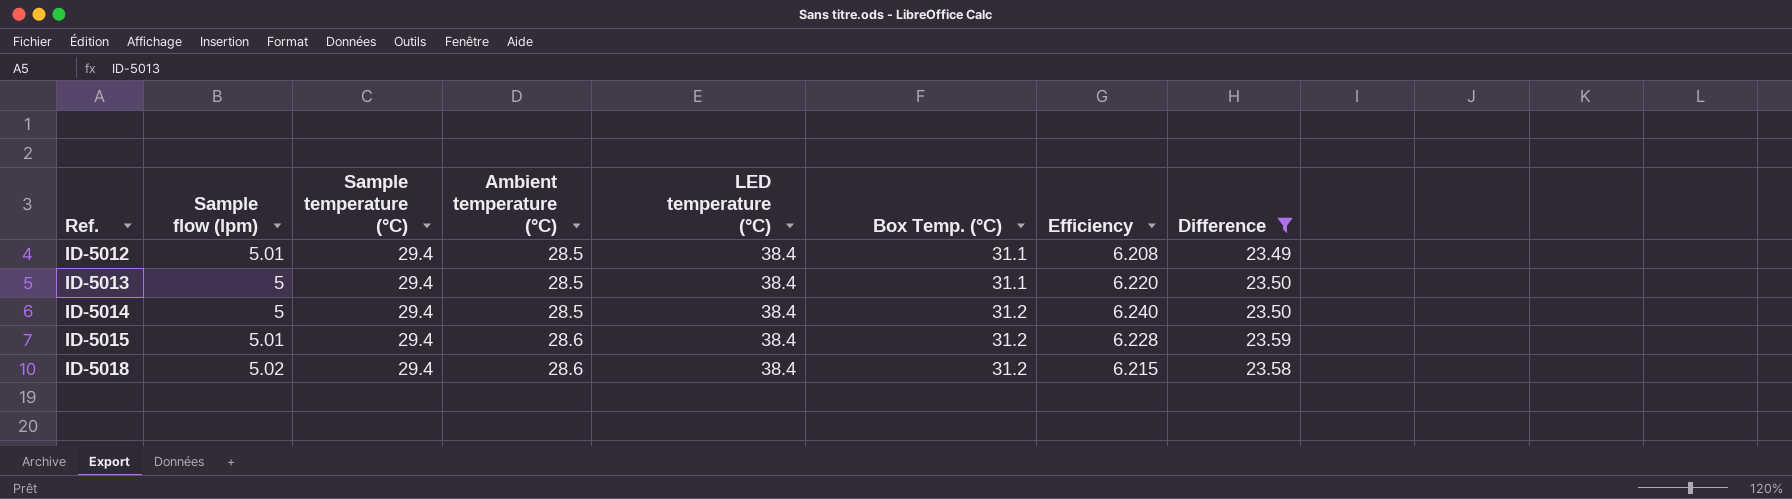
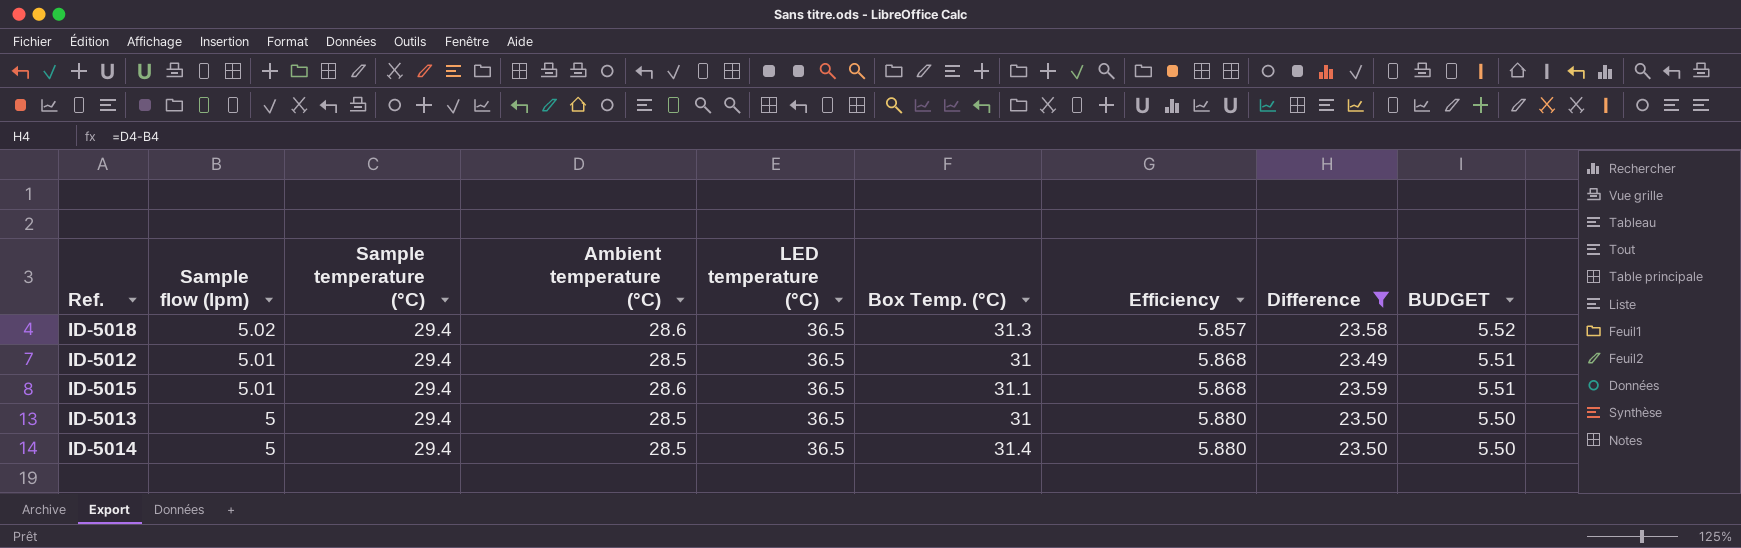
row order: Ref. ascending -> Sample flow (lpm) descending
column Efficiency | formula: [Box Temp. (°C)] / [Sample flow (lpm)] -> [Sample temperature (°C)] / [Sample flow (lpm)]
column BUDGET | formula: none -> [Sample flow (lpm)] * 1.1
ID-5018 | LED temperature (°C): 38.4 -> 36.5
ID-5018 | Box Temp. (°C): 31.2 -> 31.3
ID-5012 | LED temperature (°C): 38.4 -> 36.5
ID-5012 | Box Temp. (°C): 31.1 -> 31
ID-5015 | LED temperature (°C): 38.4 -> 36.5
ID-5015 | Box Temp. (°C): 31.2 -> 31.1
ID-5013 | LED temperature (°C): 38.4 -> 36.5
ID-5013 | Box Temp. (°C): 31.1 -> 31
ID-5014 | LED temperature (°C): 38.4 -> 36.5
ID-5014 | Box Temp. (°C): 31.2 -> 31.4

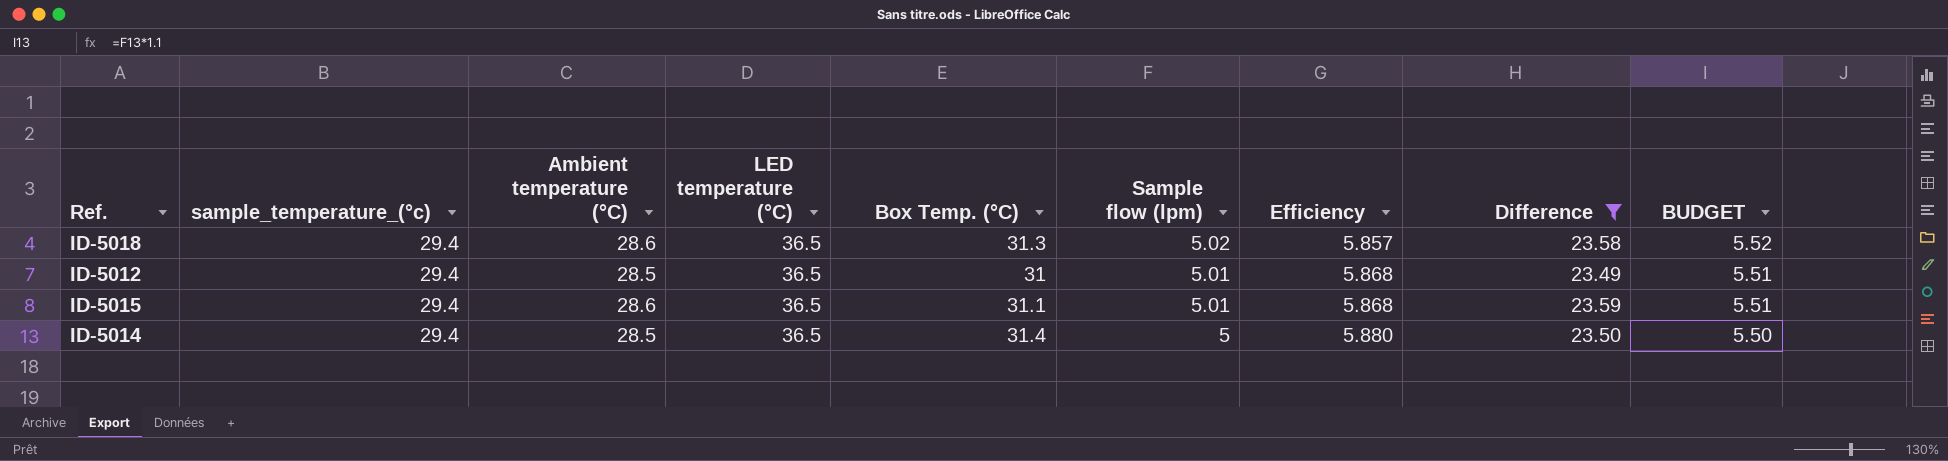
column name: Sample temperature (°C) -> sample_temperature_(°c)
column Sample flow (lpm) | position: 2 -> 6
row ID-5013: 5 | 29.4 | 28.5 | 36.5 | 31 | 5.880 | 23.50 | 5.50 -> none

